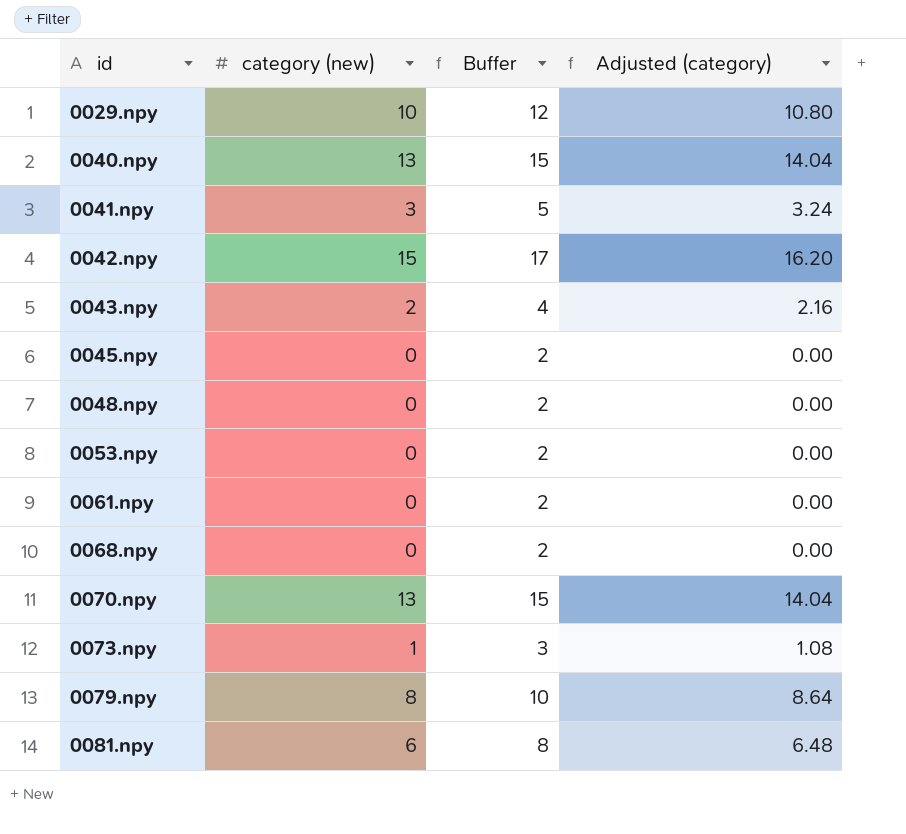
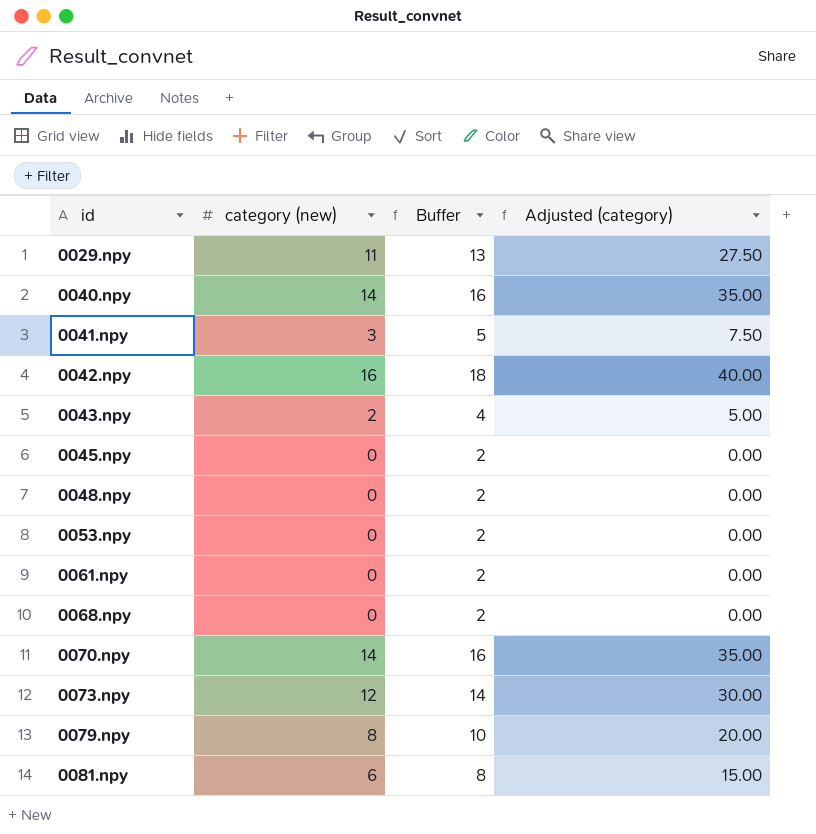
column Adjusted (category) | formula: [category (new)] * 1.08 -> [category (new)] * 2.5
0029.npy | category (new): 10 -> 11
0029.npy | Buffer: 12 -> 13
0040.npy | category (new): 13 -> 14
0040.npy | Buffer: 15 -> 16
0042.npy | category (new): 15 -> 16
0042.npy | Buffer: 17 -> 18
0070.npy | category (new): 13 -> 14
0070.npy | Buffer: 15 -> 16
0073.npy | category (new): 1 -> 12
0073.npy | Buffer: 3 -> 14

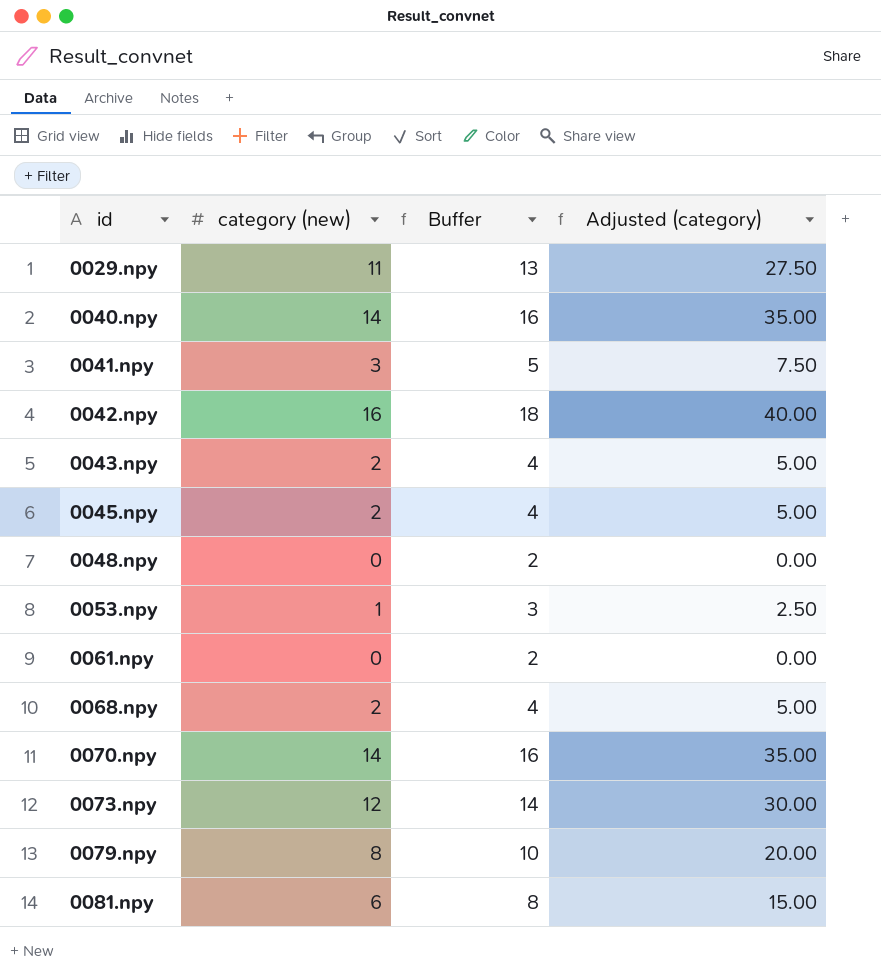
0045.npy | category (new): 0 -> 2
0045.npy | Buffer: 2 -> 4
0045.npy | Adjusted (category): 0.00 -> 5.00
0053.npy | category (new): 0 -> 1
0053.npy | Buffer: 2 -> 3
0053.npy | Adjusted (category): 0.00 -> 2.50
0068.npy | category (new): 0 -> 2
0068.npy | Buffer: 2 -> 4
0068.npy | Adjusted (category): 0.00 -> 5.00

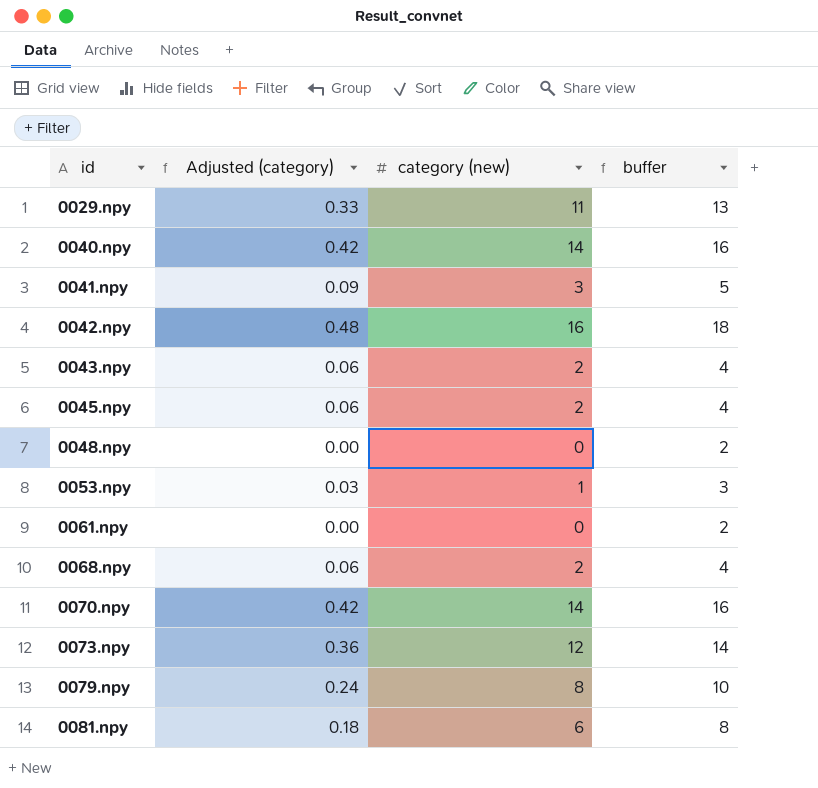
column Adjusted (category) | formula: [category (new)] * 2.5 -> [category (new)] * 0.03
column Adjusted (category) | position: 4 -> 2
column name: Buffer -> buffer

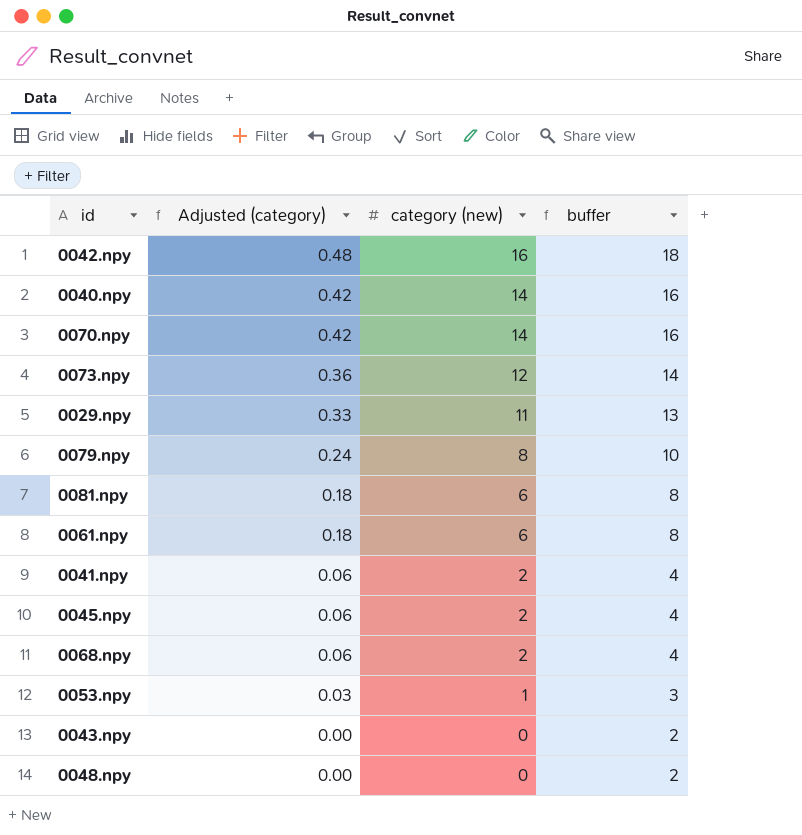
row order: id ascending -> Adjusted (category) descending
0061.npy | Adjusted (category): 0.00 -> 0.18
0061.npy | category (new): 0 -> 6
0061.npy | buffer: 2 -> 8
0041.npy | Adjusted (category): 0.09 -> 0.06
0041.npy | category (new): 3 -> 2
0041.npy | buffer: 5 -> 4
0043.npy | Adjusted (category): 0.06 -> 0.00
0043.npy | category (new): 2 -> 0
0043.npy | buffer: 4 -> 2

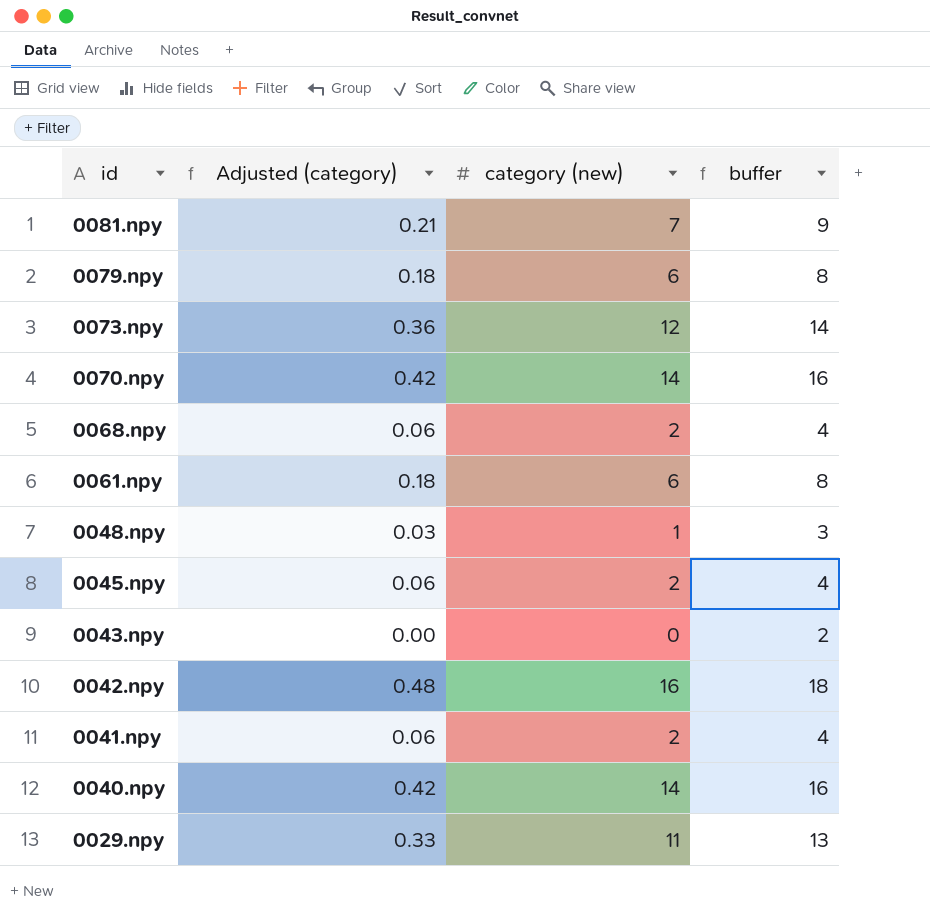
row order: Adjusted (category) descending -> id descending
row 0053.npy: 0.03 | 1 | 3 -> none
0081.npy | Adjusted (category): 0.18 -> 0.21
0081.npy | category (new): 6 -> 7
0081.npy | buffer: 8 -> 9
0079.npy | Adjusted (category): 0.24 -> 0.18
0079.npy | category (new): 8 -> 6
0079.npy | buffer: 10 -> 8
0048.npy | Adjusted (category): 0.00 -> 0.03
0048.npy | category (new): 0 -> 1
0048.npy | buffer: 2 -> 3

